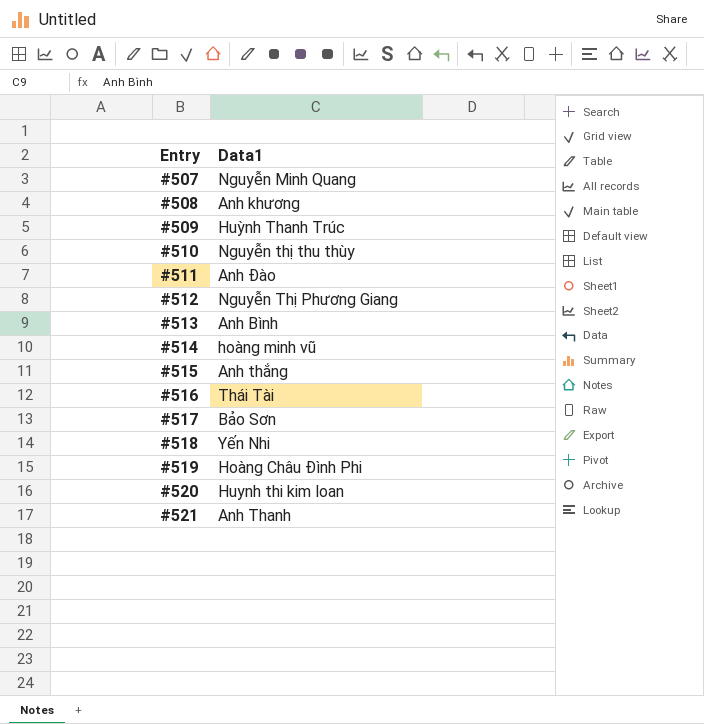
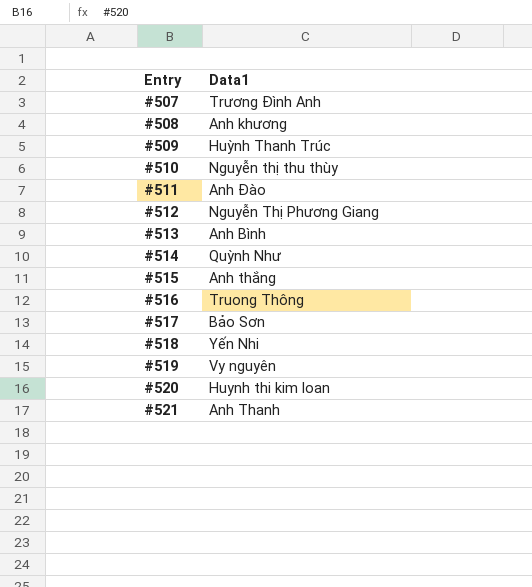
#507 | Data1: Nguyễn Minh Quang -> Trương Đình Anh
#514 | Data1: hoàng minh vũ -> Quỳnh Như
#516 | Data1: Thái Tài -> Truong Thông
#519 | Data1: Hoàng Châu Đình Phi -> Vy nguyên

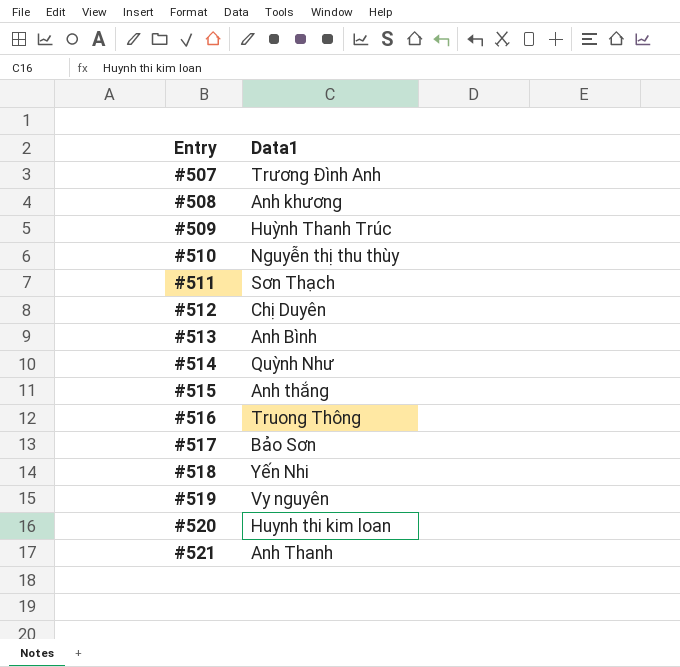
#511 | Data1: Anh Đào -> Sơn Thạch
#512 | Data1: Nguyễn Thị Phương Giang -> Chị Duyên

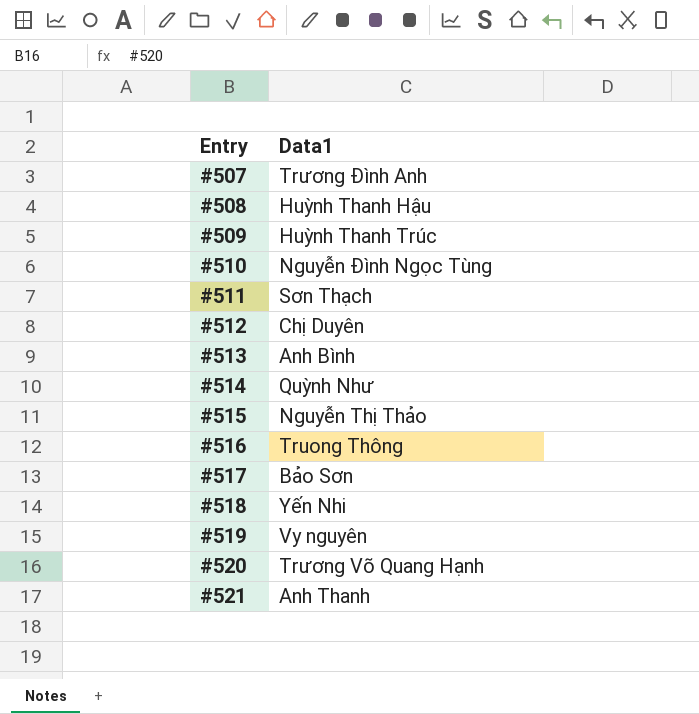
#508 | Data1: Anh khương -> Huỳnh Thanh Hậu
#510 | Data1: Nguyễn thị thu thùy -> Nguyễn Đình Ngọc Tùng
#515 | Data1: Anh thắng -> Nguyễn Thị Thảo
#520 | Data1: Huynh thi kim loan -> Trương Võ Quang Hạnh

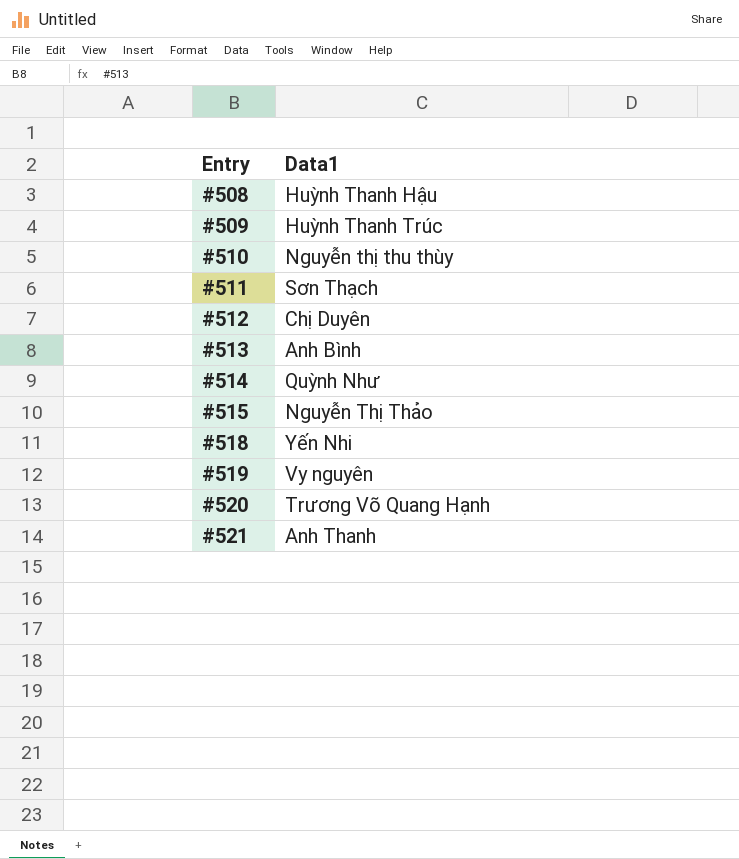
row #507: Trương Đình Anh -> none
row #516: Truong Thông -> none
row #517: Bảo Sơn -> none
#510 | Data1: Nguyễn Đình Ngọc Tùng -> Nguyễn thị thu thùy

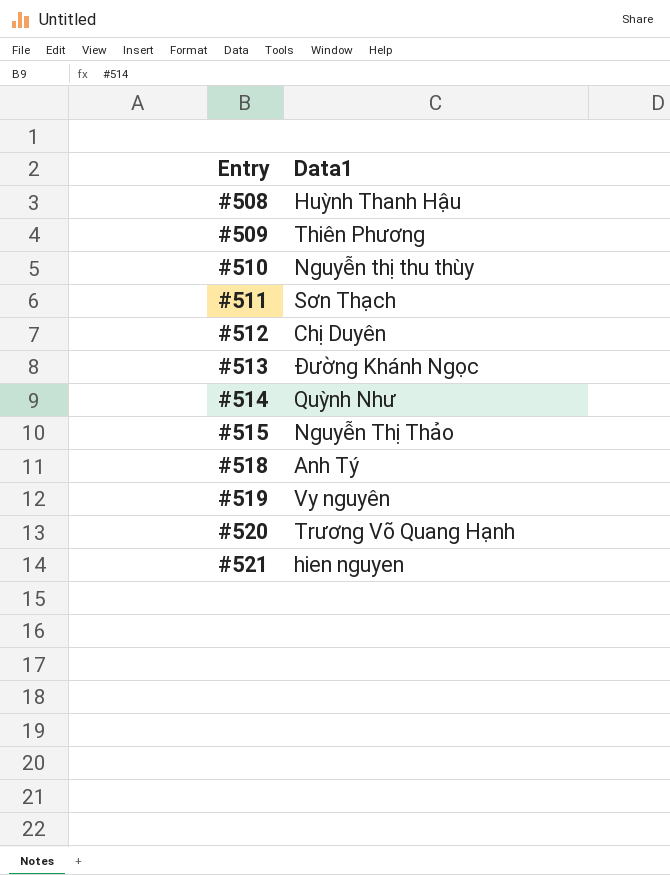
#509 | Data1: Huỳnh Thanh Trúc -> Thiên Phương
#513 | Data1: Anh Bình -> Đường Khánh Ngọc
#518 | Data1: Yến Nhi -> Anh Tý
#521 | Data1: Anh Thanh -> hien nguyen

